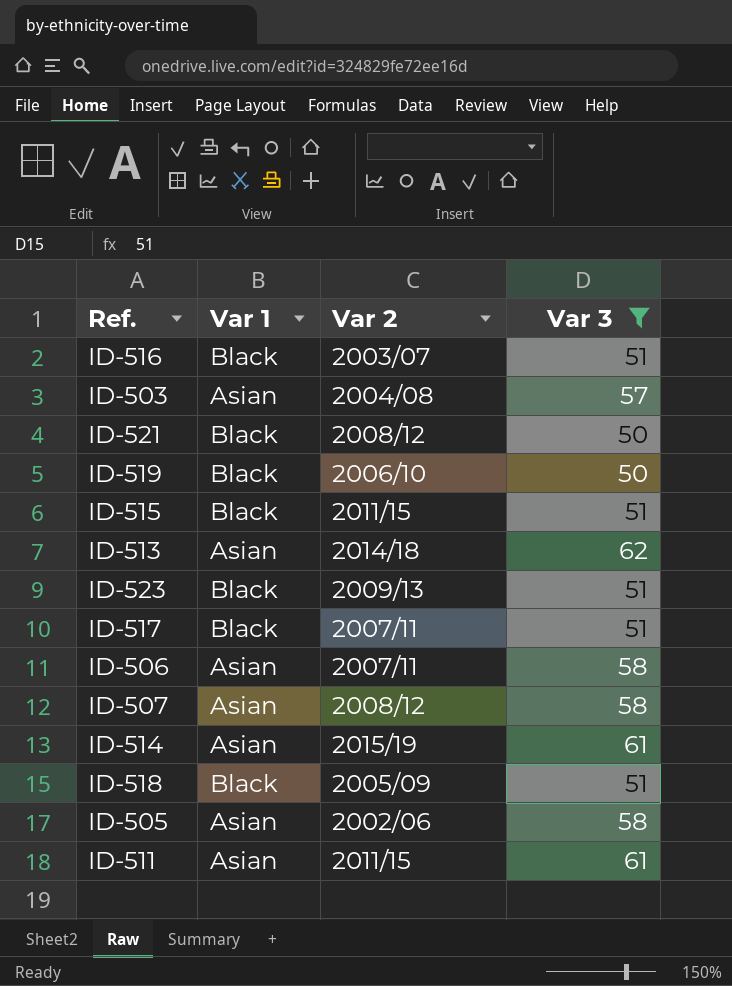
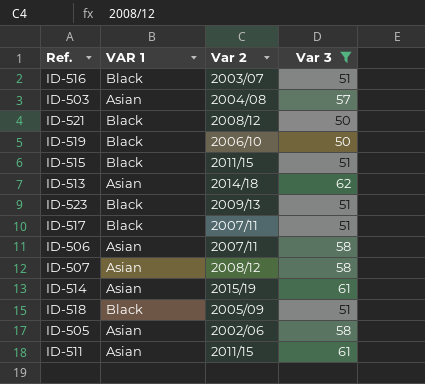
column name: Var 1 -> VAR 1

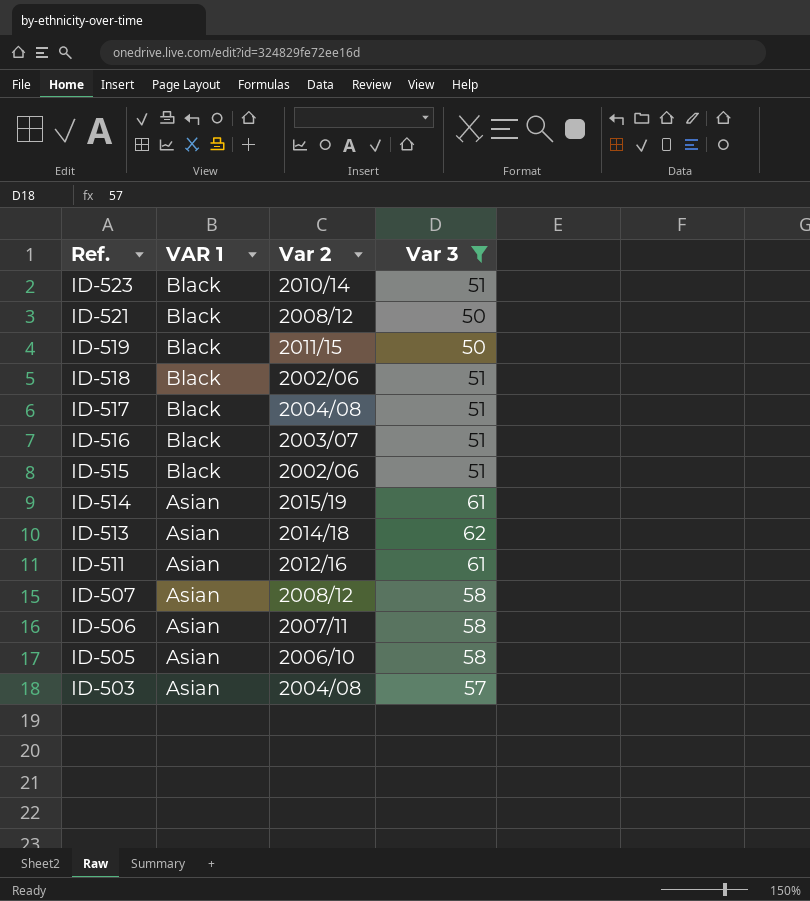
row order: none -> Ref. descending
ID-523 | Var 2: 2009/13 -> 2010/14
ID-519 | Var 2: 2006/10 -> 2011/15
ID-518 | Var 2: 2005/09 -> 2002/06
ID-517 | Var 2: 2007/11 -> 2004/08
ID-515 | Var 2: 2011/15 -> 2002/06
ID-511 | Var 2: 2011/15 -> 2012/16
ID-505 | Var 2: 2002/06 -> 2006/10

